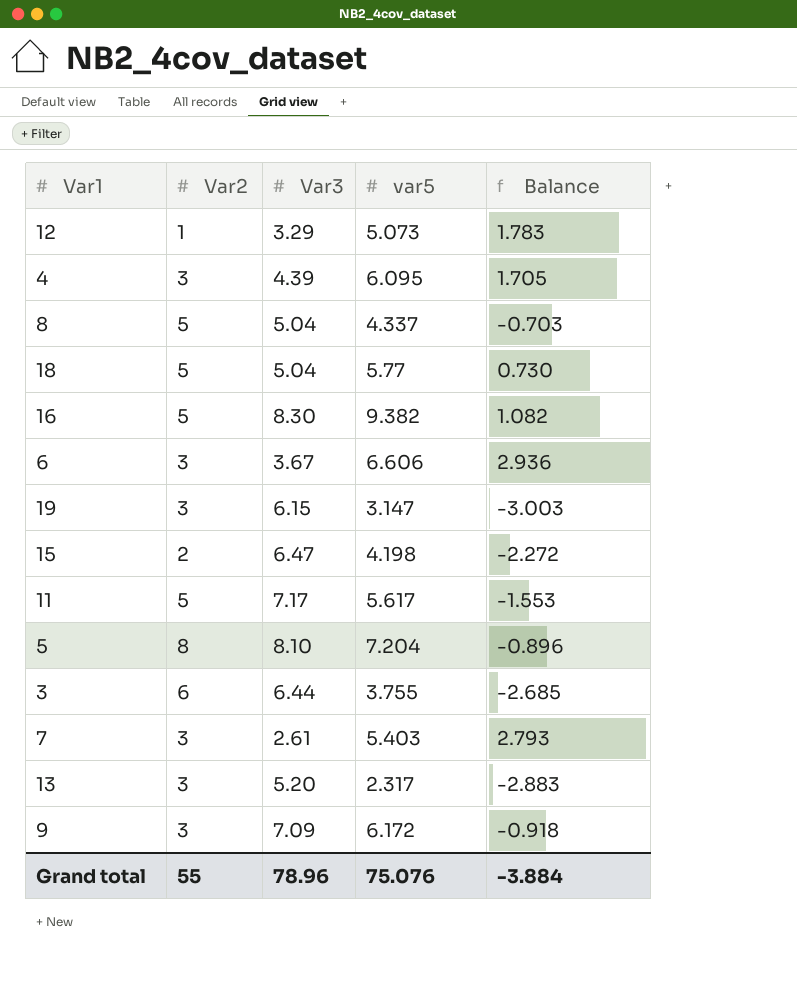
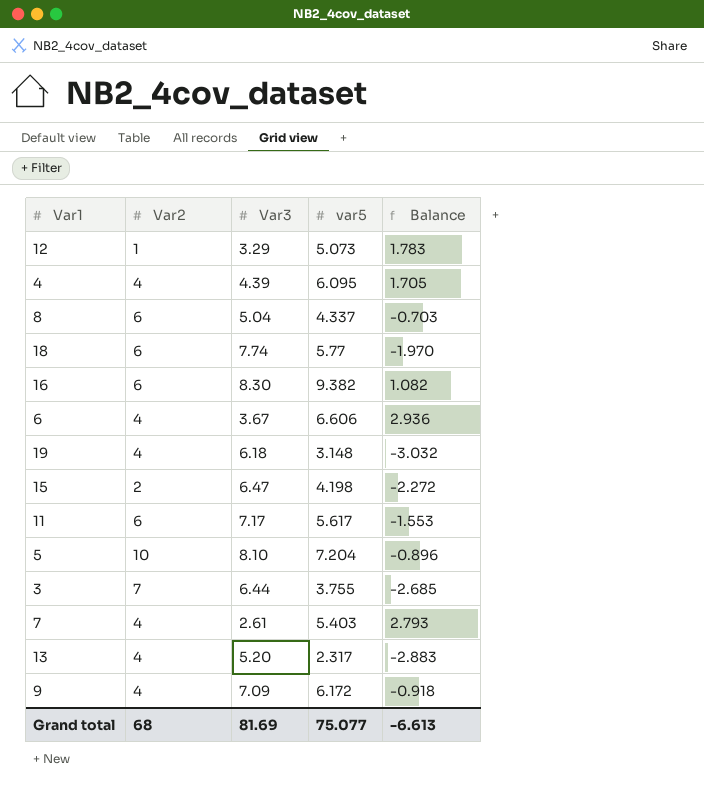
4 | Var2: 3 -> 4
8 | Var2: 5 -> 6
18 | Var2: 5 -> 6
18 | Var3: 5.04 -> 7.74
18 | Balance: 0.730 -> -1.970
16 | Var2: 5 -> 6
6 | Var2: 3 -> 4
19 | Var2: 3 -> 4
19 | Var3: 6.15 -> 6.18
19 | var5: 3.147 -> 3.148
19 | Balance: -3.003 -> -3.032
11 | Var2: 5 -> 6
5 | Var2: 8 -> 10
3 | Var2: 6 -> 7
7 | Var2: 3 -> 4
13 | Var2: 3 -> 4
9 | Var2: 3 -> 4
Grand total | Var2: 55 -> 68
Grand total | Var3: 78.96 -> 81.69
Grand total | var5: 75.076 -> 75.077
Grand total | Balance: -3.884 -> -6.613

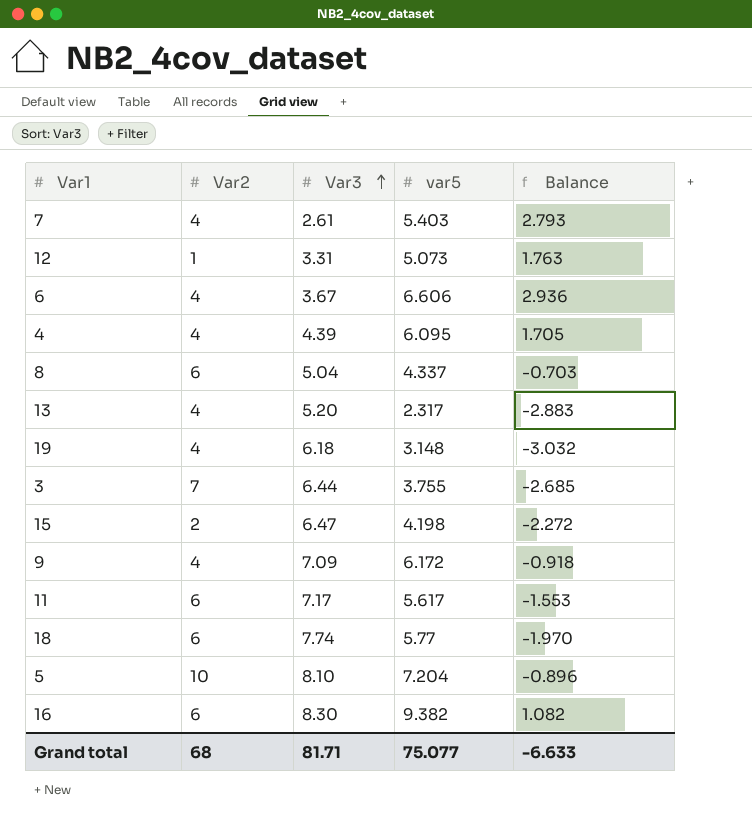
row order: none -> Var3 ascending
12 | Var3: 3.29 -> 3.31
12 | Balance: 1.783 -> 1.763
Grand total | Var3: 81.69 -> 81.71
Grand total | Balance: -6.613 -> -6.633

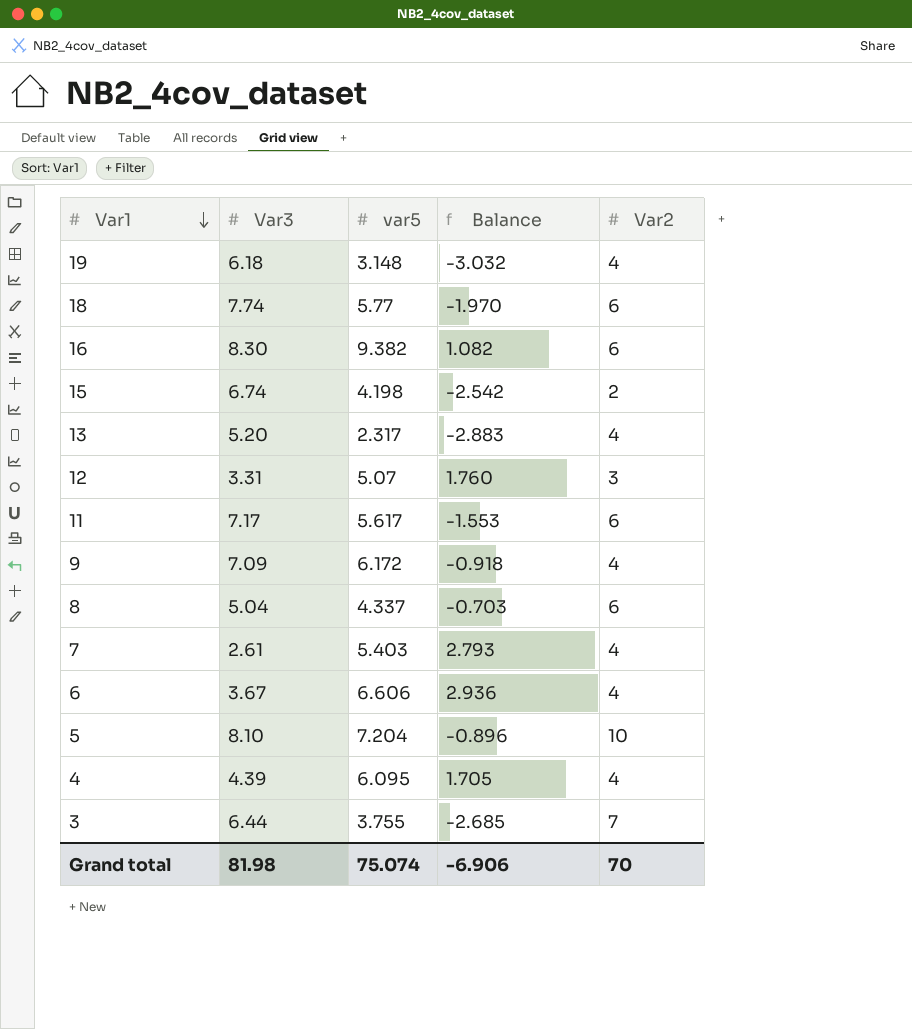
row order: Var3 ascending -> Var1 descending
column Var2 | position: 2 -> 5
15 | Var3: 6.47 -> 6.74
15 | Balance: -2.272 -> -2.542
12 | var5: 5.073 -> 5.07
12 | Balance: 1.763 -> 1.760
12 | Var2: 1 -> 3
Grand total | Var3: 81.71 -> 81.98
Grand total | var5: 75.077 -> 75.074
Grand total | Balance: -6.633 -> -6.906
Grand total | Var2: 68 -> 70

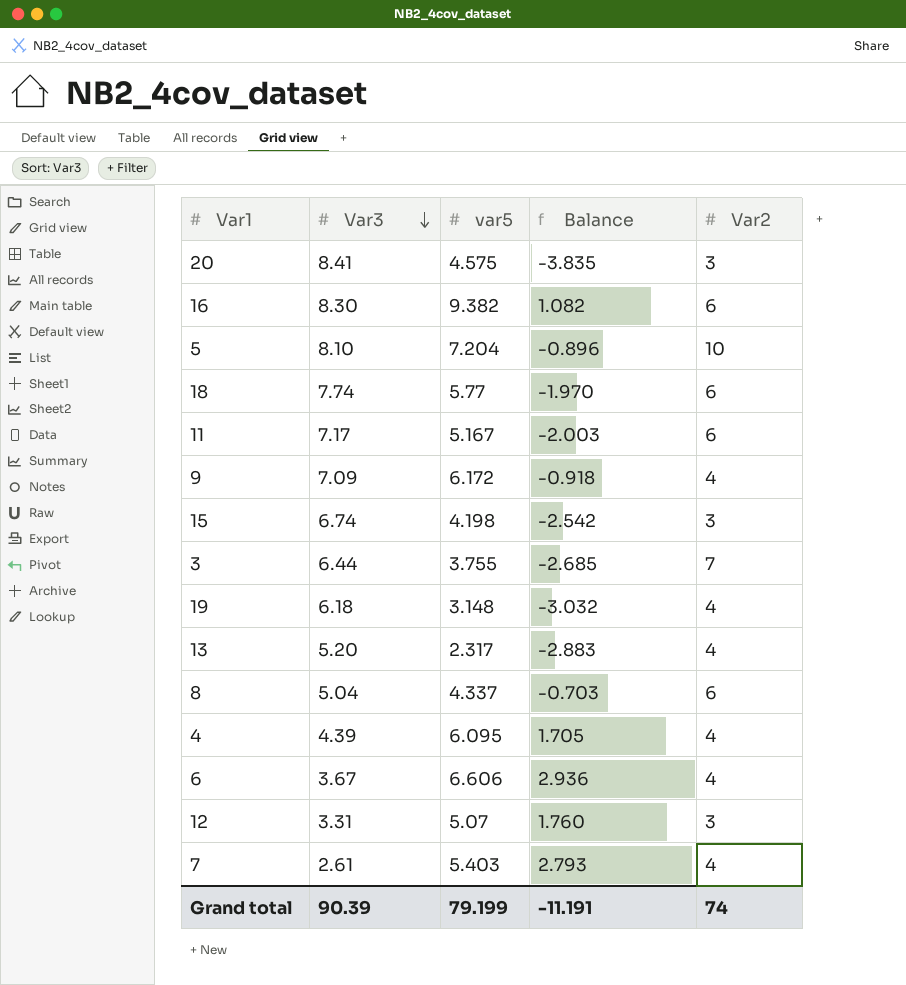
row order: Var1 descending -> Var3 descending
row 20: none -> 8.41 | 4.575 | -3.835 | 3
11 | var5: 5.617 -> 5.167
11 | Balance: -1.553 -> -2.003
15 | Var2: 2 -> 3
Grand total | Var3: 81.98 -> 90.39
Grand total | var5: 75.074 -> 79.199
Grand total | Balance: -6.906 -> -11.191
Grand total | Var2: 70 -> 74

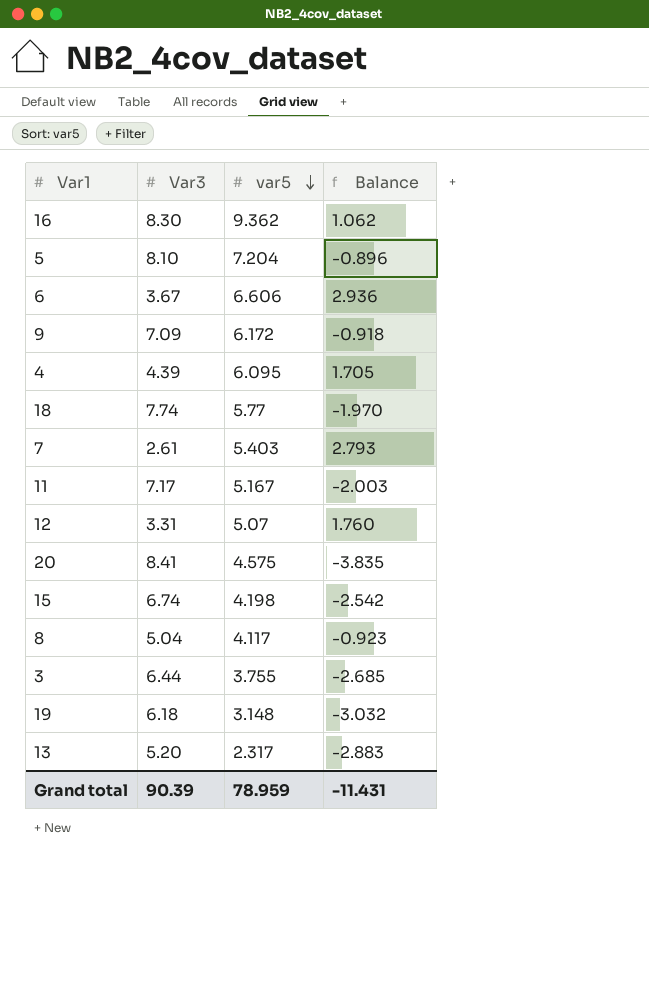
row order: Var3 descending -> var5 descending
column Var2 | position: 5 -> none
16 | var5: 9.382 -> 9.362
16 | Balance: 1.082 -> 1.062
8 | var5: 4.337 -> 4.117
8 | Balance: -0.703 -> -0.923
Grand total | var5: 79.199 -> 78.959
Grand total | Balance: -11.191 -> -11.431

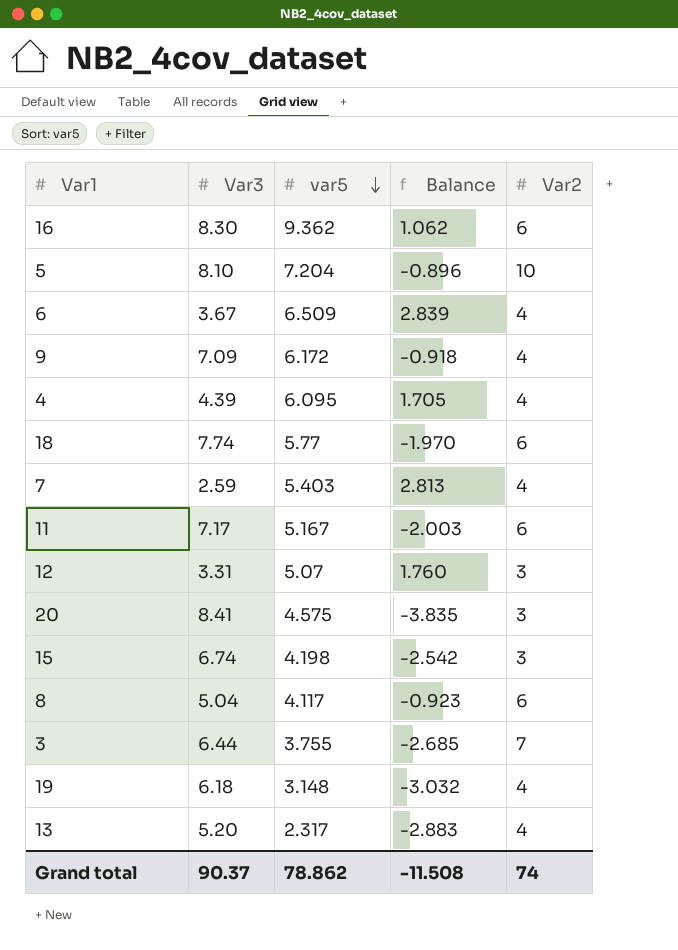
column Var2 | position: none -> 5
6 | var5: 6.606 -> 6.509
6 | Balance: 2.936 -> 2.839
7 | Var3: 2.61 -> 2.59
7 | Balance: 2.793 -> 2.813
Grand total | Var3: 90.39 -> 90.37
Grand total | var5: 78.959 -> 78.862
Grand total | Balance: -11.431 -> -11.508

